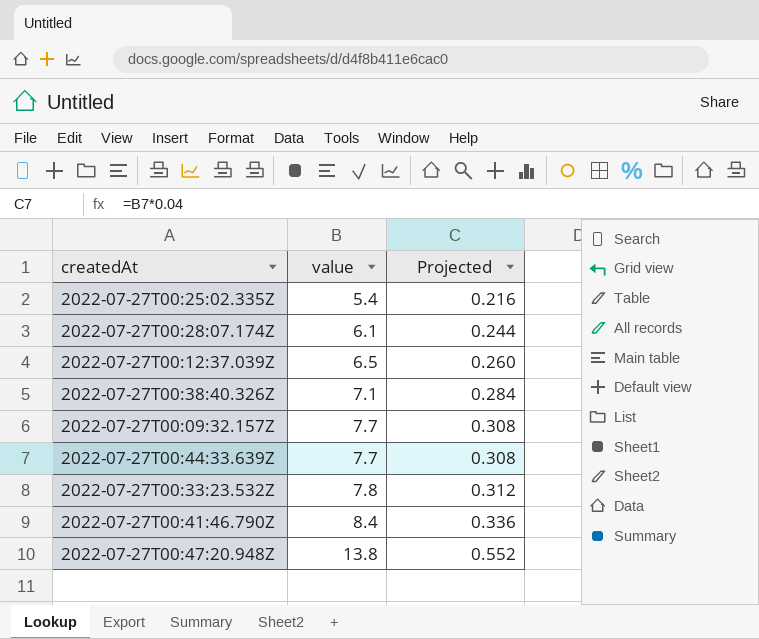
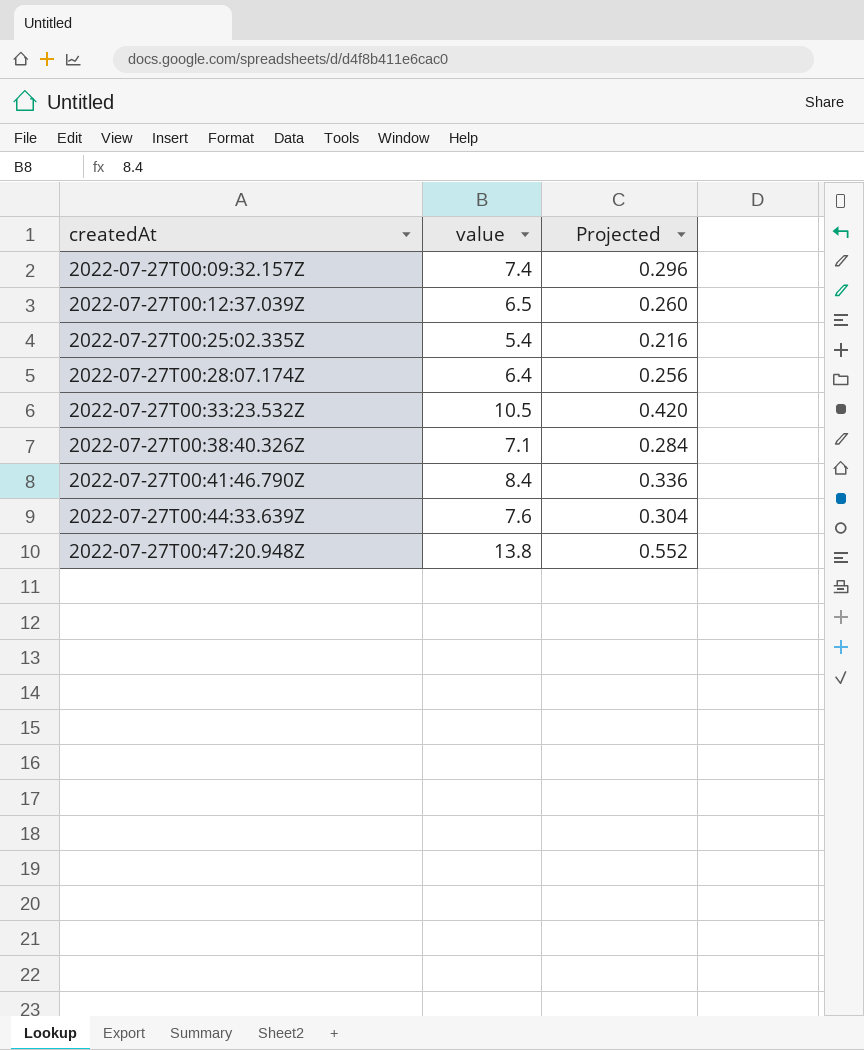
row order: value ascending -> createdAt ascending
2022-07-27T00:09:32.157Z | value: 7.7 -> 7.4
2022-07-27T00:09:32.157Z | Projected: 0.308 -> 0.296
2022-07-27T00:28:07.174Z | value: 6.1 -> 6.4
2022-07-27T00:28:07.174Z | Projected: 0.244 -> 0.256
2022-07-27T00:33:23.532Z | value: 7.8 -> 10.5
2022-07-27T00:33:23.532Z | Projected: 0.312 -> 0.420
2022-07-27T00:44:33.639Z | value: 7.7 -> 7.6
2022-07-27T00:44:33.639Z | Projected: 0.308 -> 0.304

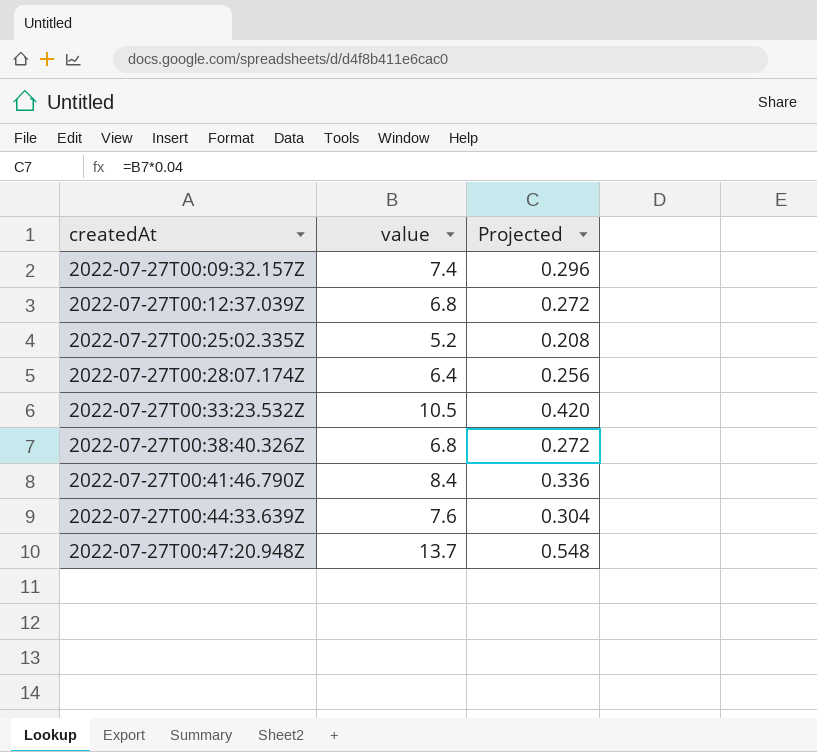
2022-07-27T00:12:37.039Z | value: 6.5 -> 6.8
2022-07-27T00:12:37.039Z | Projected: 0.260 -> 0.272
2022-07-27T00:25:02.335Z | value: 5.4 -> 5.2
2022-07-27T00:25:02.335Z | Projected: 0.216 -> 0.208
2022-07-27T00:38:40.326Z | value: 7.1 -> 6.8
2022-07-27T00:38:40.326Z | Projected: 0.284 -> 0.272
2022-07-27T00:47:20.948Z | value: 13.8 -> 13.7
2022-07-27T00:47:20.948Z | Projected: 0.552 -> 0.548

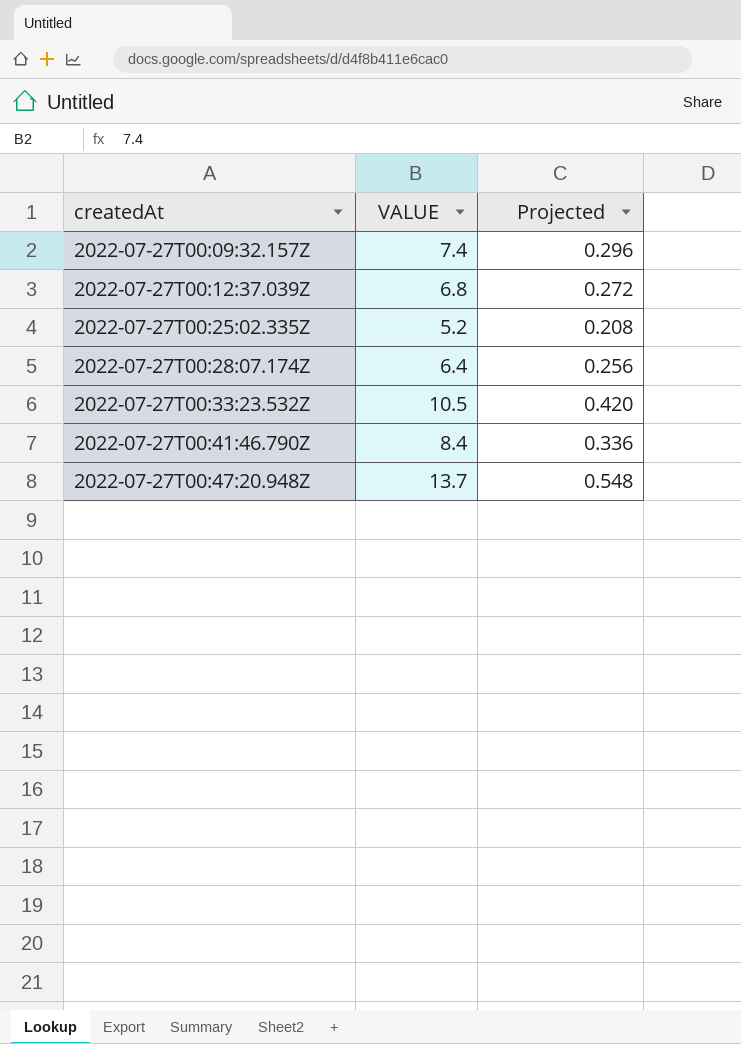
column name: value -> VALUE
row 2022-07-27T00:38:40.326Z: 6.8 | 0.272 -> none
row 2022-07-27T00:44:33.639Z: 7.6 | 0.304 -> none

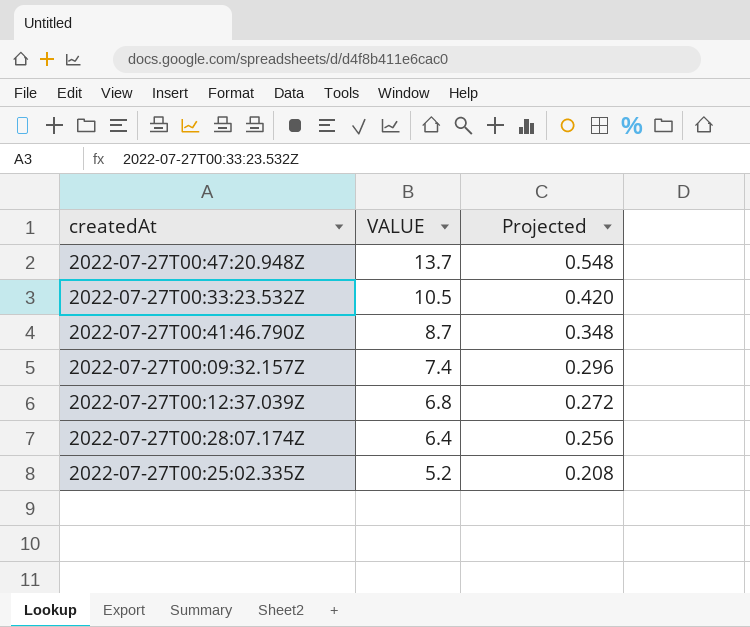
row order: createdAt ascending -> VALUE descending
2022-07-27T00:41:46.790Z | VALUE: 8.4 -> 8.7
2022-07-27T00:41:46.790Z | Projected: 0.336 -> 0.348

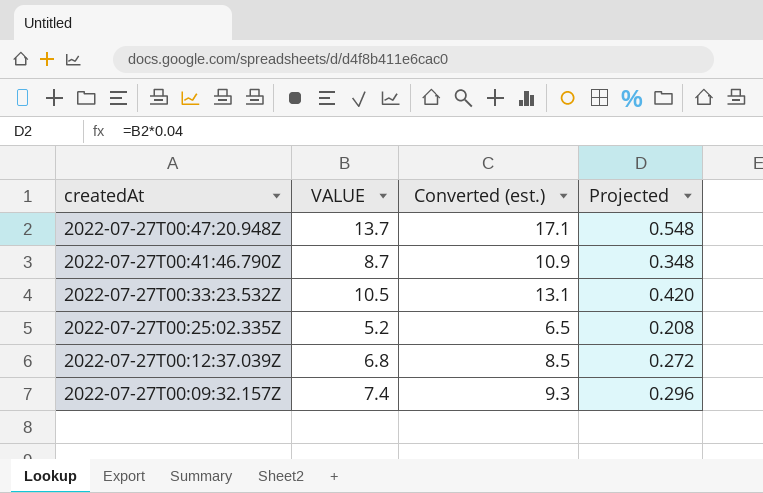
row order: VALUE descending -> createdAt descending
column Converted (est.) | formula: none -> [VALUE] * 1.25
row 2022-07-27T00:28:07.174Z: 6.4 | 0.256 -> none

